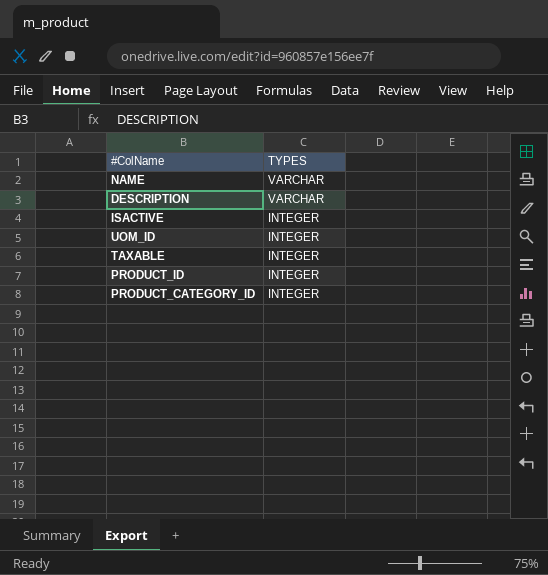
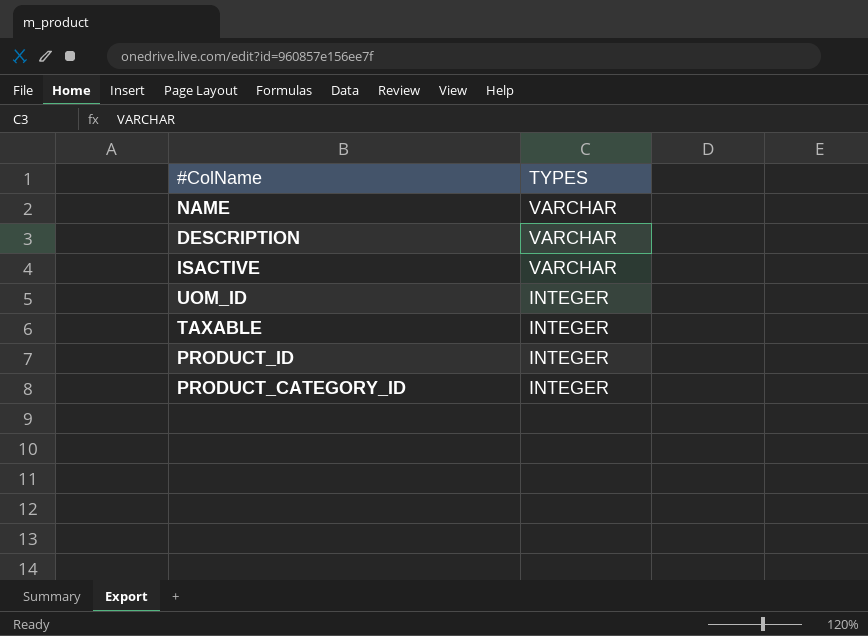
ISACTIVE | TYPES: INTEGER -> VARCHAR

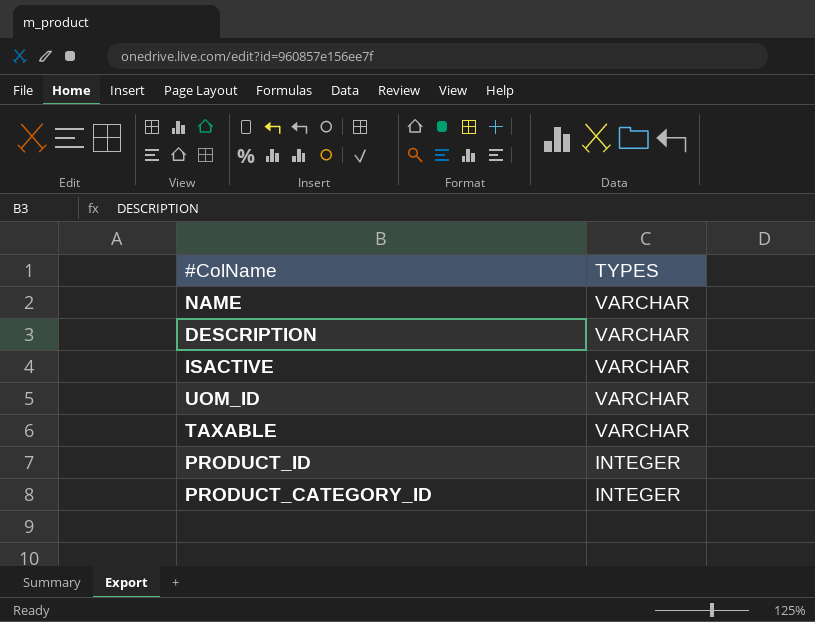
UOM_ID | TYPES: INTEGER -> VARCHAR
TAXABLE | TYPES: INTEGER -> VARCHAR

